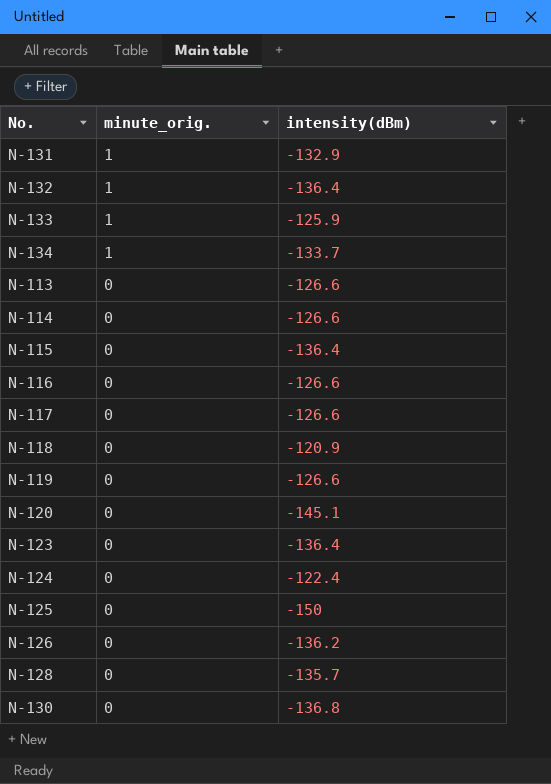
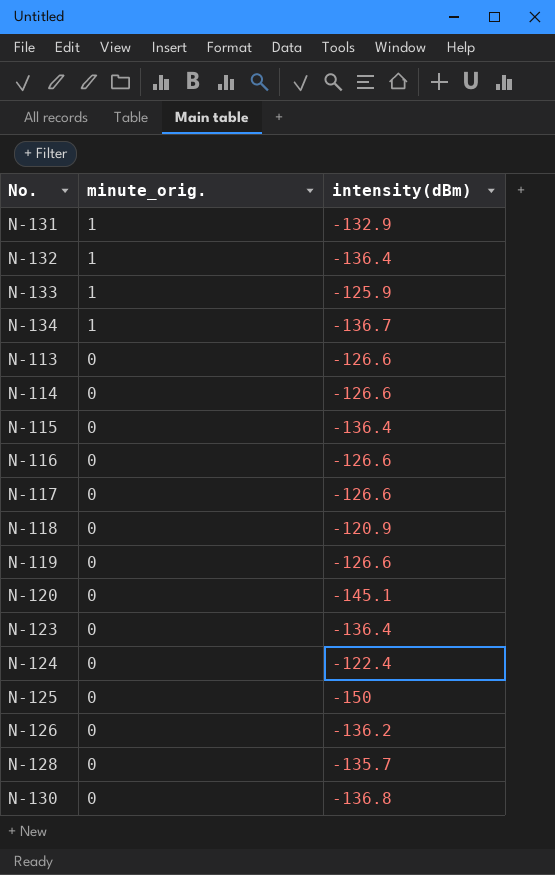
N-134 | intensity(dBm): -133.7 -> -136.7

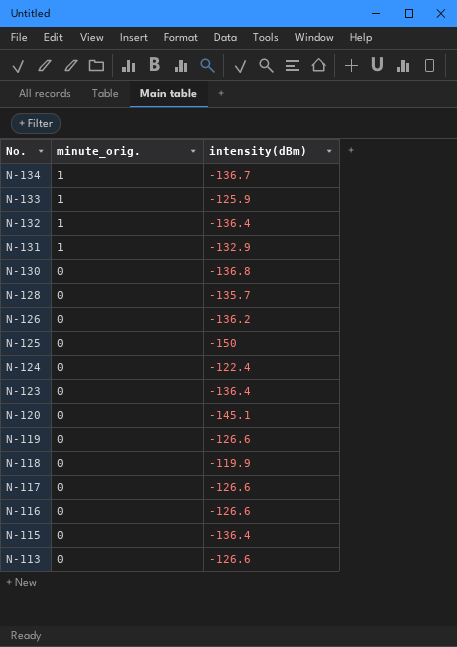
row order: minute_orig. descending -> No. descending
row N-114: 0 | -126.6 -> none
N-118 | intensity(dBm): -120.9 -> -119.9

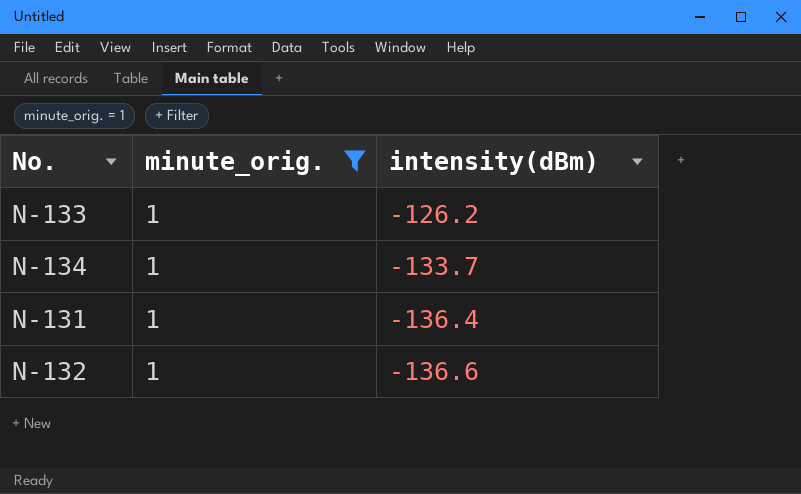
filter: none -> minute_orig. = 1
row order: No. descending -> intensity(dBm) descending
N-133 | intensity(dBm): -125.9 -> -126.2
N-134 | intensity(dBm): -136.7 -> -133.7
N-131 | intensity(dBm): -132.9 -> -136.4
N-132 | intensity(dBm): -136.4 -> -136.6

